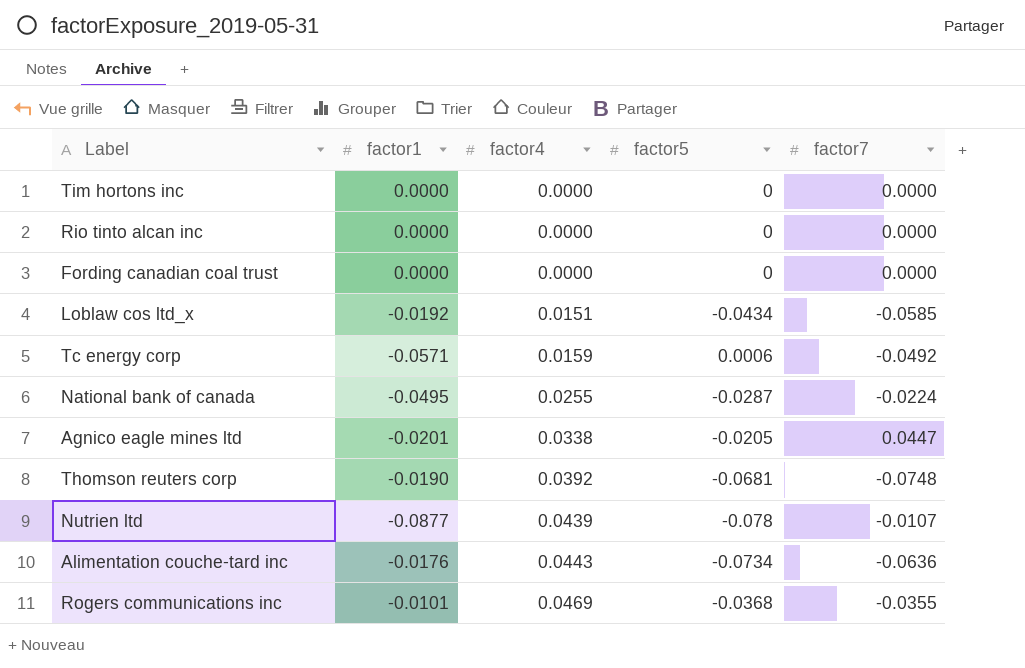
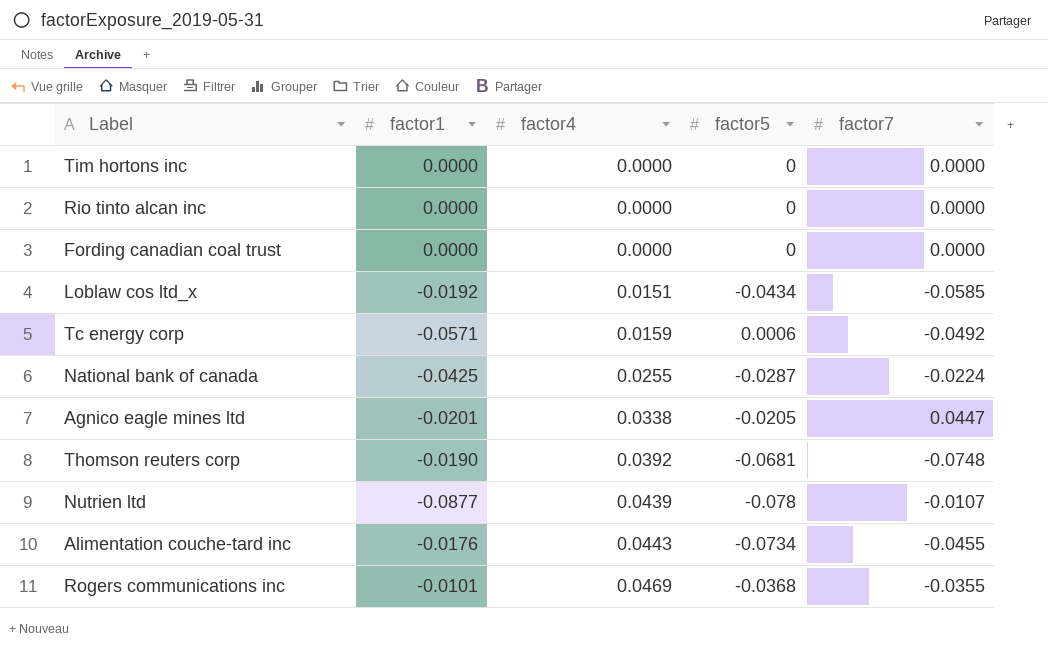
National bank of canada | factor1: -0.0495 -> -0.0425
Alimentation couche-tard inc | factor7: -0.0636 -> -0.0455

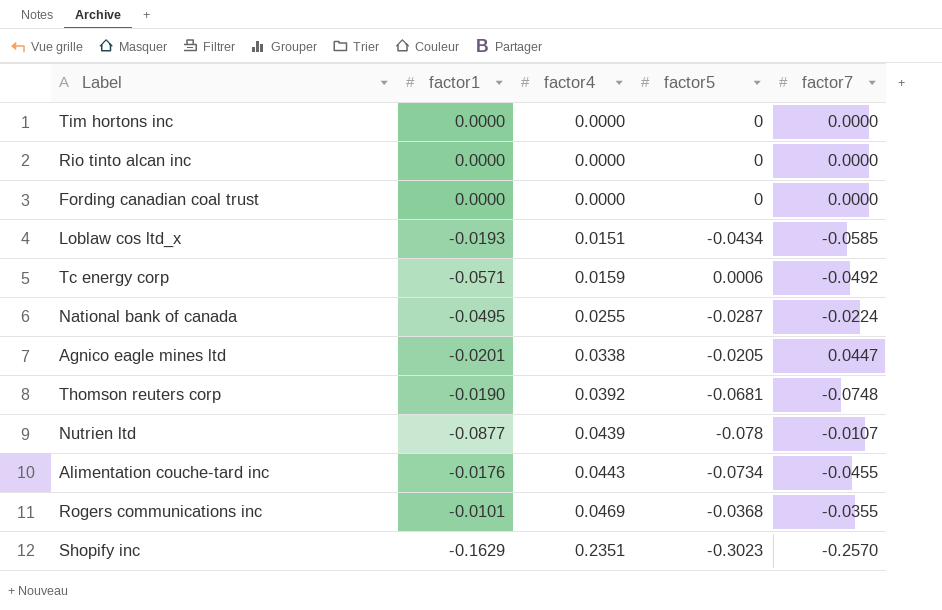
Loblaw cos ltd_x | factor1: -0.0192 -> -0.0193
National bank of canada | factor1: -0.0425 -> -0.0495
row Shopify inc: none -> -0.1629 | 0.2351 | -0.3023 | -0.2570

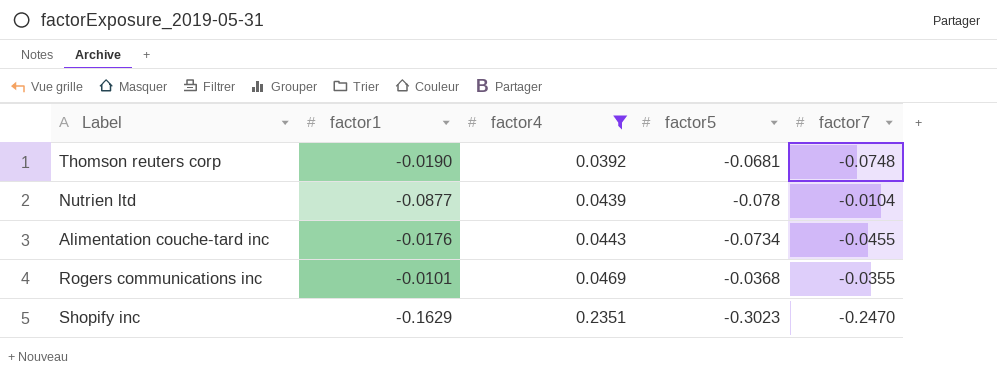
filter: none -> factor4 >= 0.0392
Nutrien ltd | factor7: -0.0107 -> -0.0104
Shopify inc | factor7: -0.2570 -> -0.2470

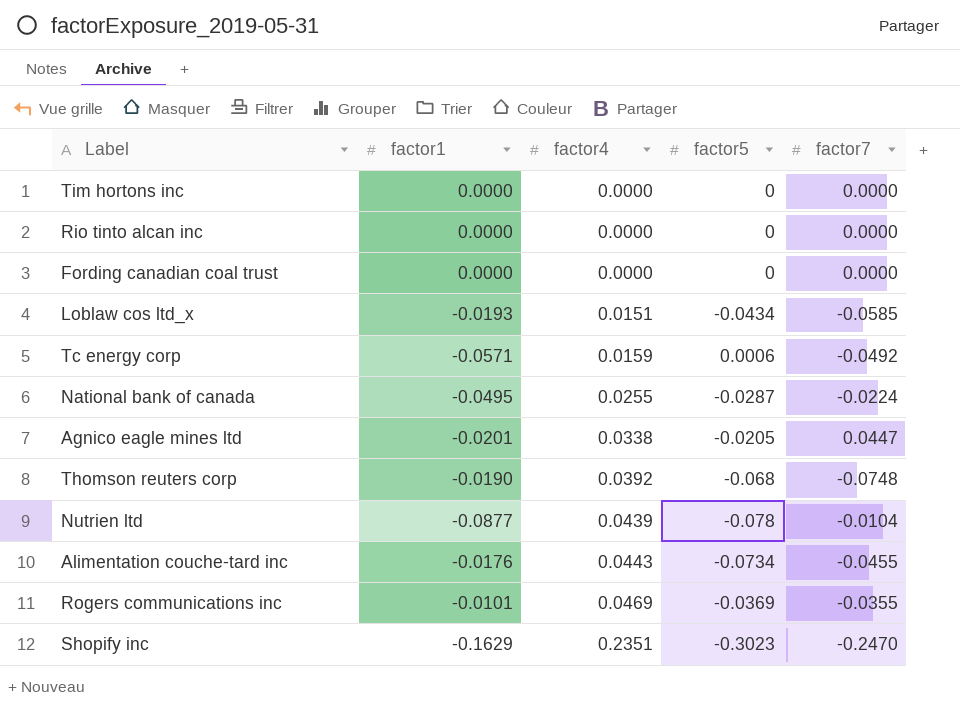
filter: factor4 >= 0.0392 -> none
Thomson reuters corp | factor5: -0.0681 -> -0.068
Rogers communications inc | factor5: -0.0368 -> -0.0369

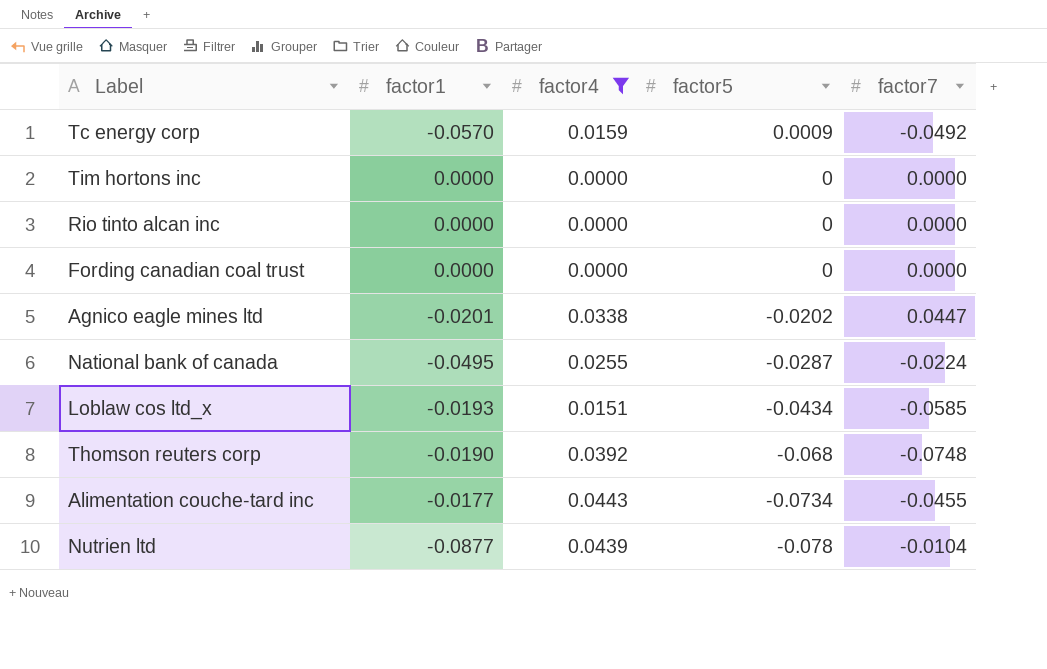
filter: none -> factor4 <= 0.0443
row order: factor4 ascending -> factor5 descending
Tc energy corp | factor1: -0.0571 -> -0.0570
Tc energy corp | factor5: 0.0006 -> 0.0009
Agnico eagle mines ltd | factor5: -0.0205 -> -0.0202
Alimentation couche-tard inc | factor1: -0.0176 -> -0.0177

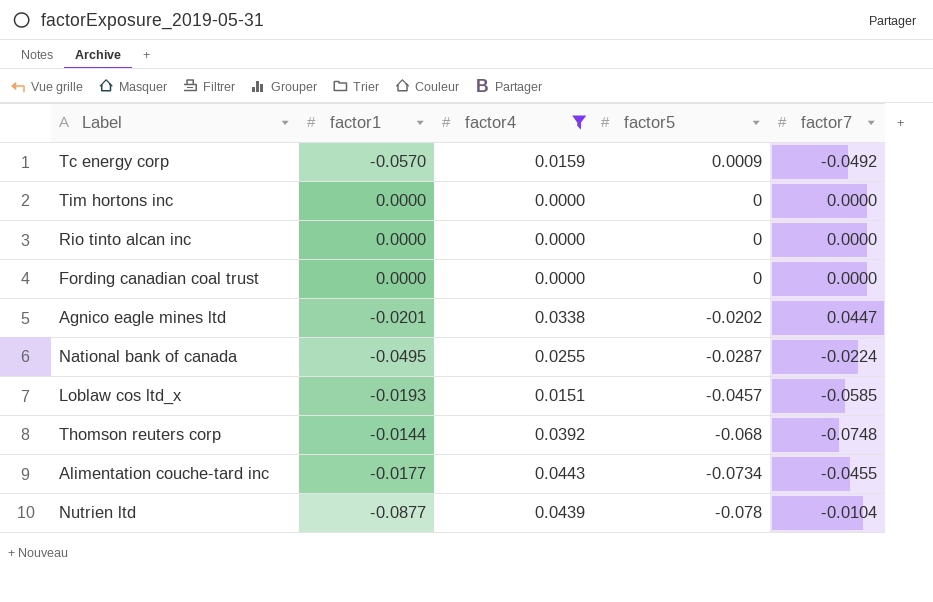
Loblaw cos ltd_x | factor5: -0.0434 -> -0.0457
Thomson reuters corp | factor1: -0.0190 -> -0.0144

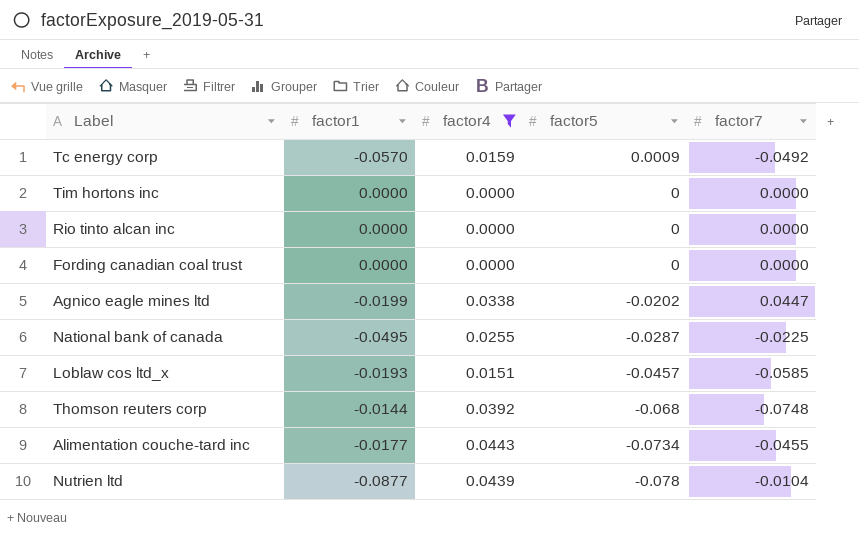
Agnico eagle mines ltd | factor1: -0.0201 -> -0.0199
National bank of canada | factor7: -0.0224 -> -0.0225

